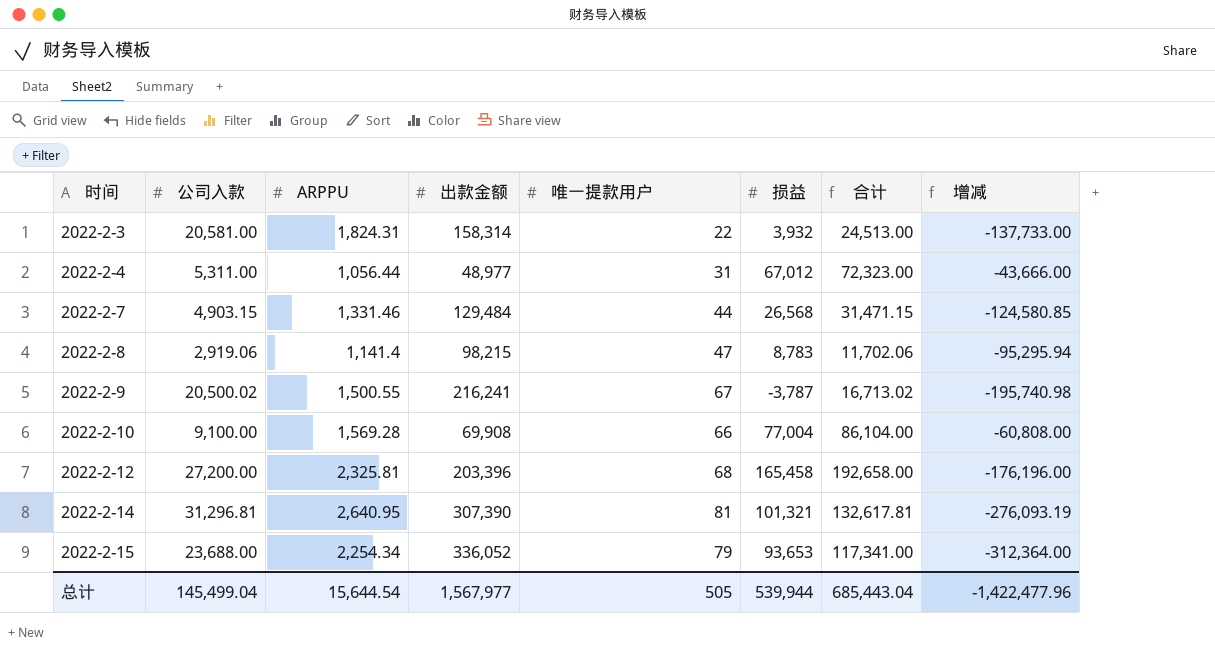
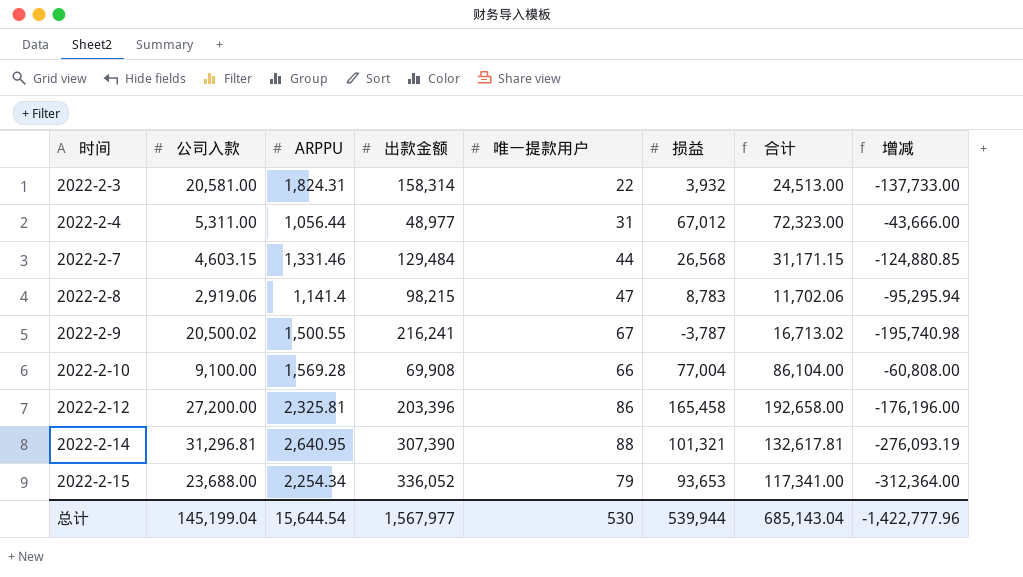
2022-2-7 | 公司入款: 4,903.15 -> 4,603.15
2022-2-7 | 合计: 31,471.15 -> 31,171.15
2022-2-7 | 增减: -124,580.85 -> -124,880.85
2022-2-12 | 唯一提款用户: 68 -> 86
2022-2-14 | 唯一提款用户: 81 -> 88
总计 | 公司入款: 145,499.04 -> 145,199.04
总计 | 唯一提款用户: 505 -> 530
总计 | 合计: 685,443.04 -> 685,143.04
总计 | 增减: -1,422,477.96 -> -1,422,777.96

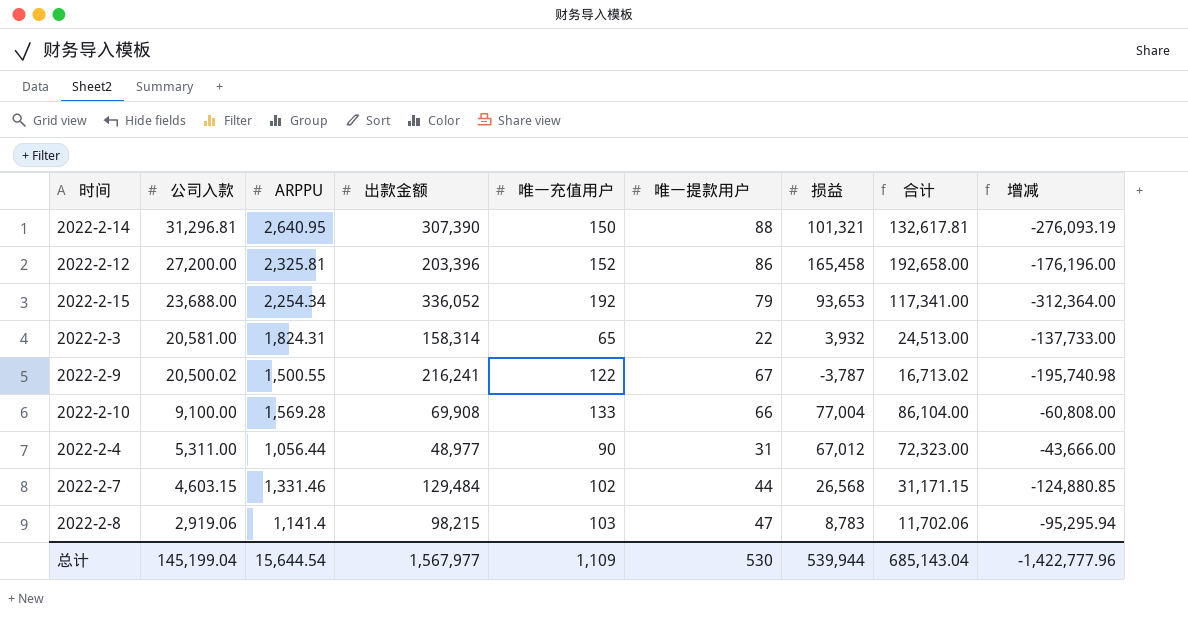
row order: 时间 ascending -> 公司入款 descending
column 唯一充值用户 | position: none -> 5

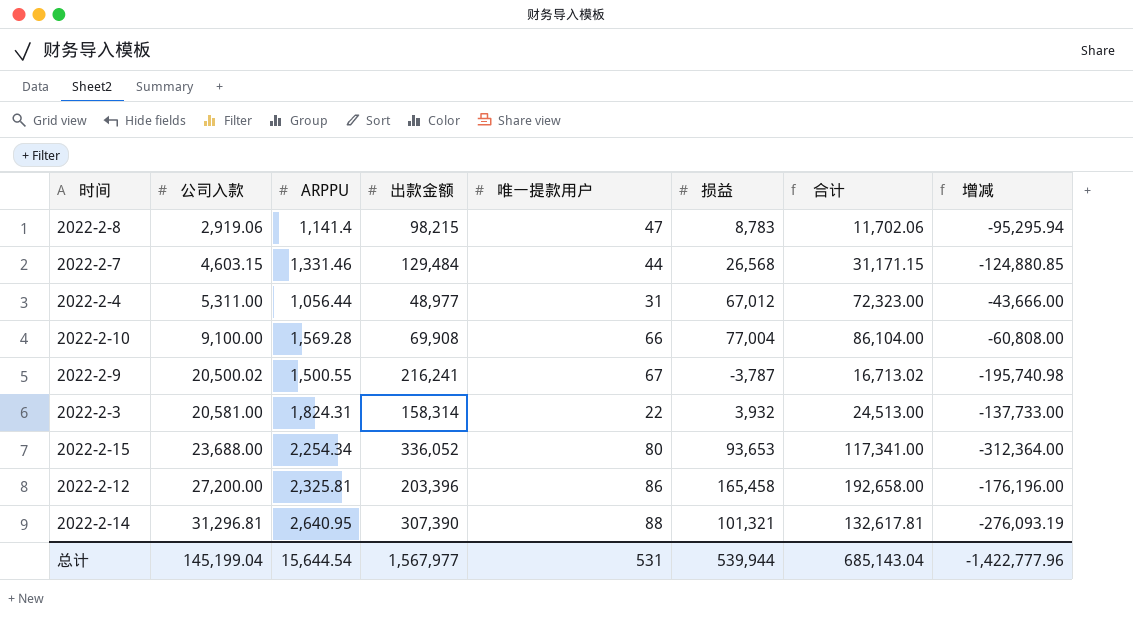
row order: 公司入款 descending -> 公司入款 ascending
column 唯一充值用户 | position: 5 -> none
2022-2-15 | 唯一提款用户: 79 -> 80
总计 | 唯一提款用户: 530 -> 531

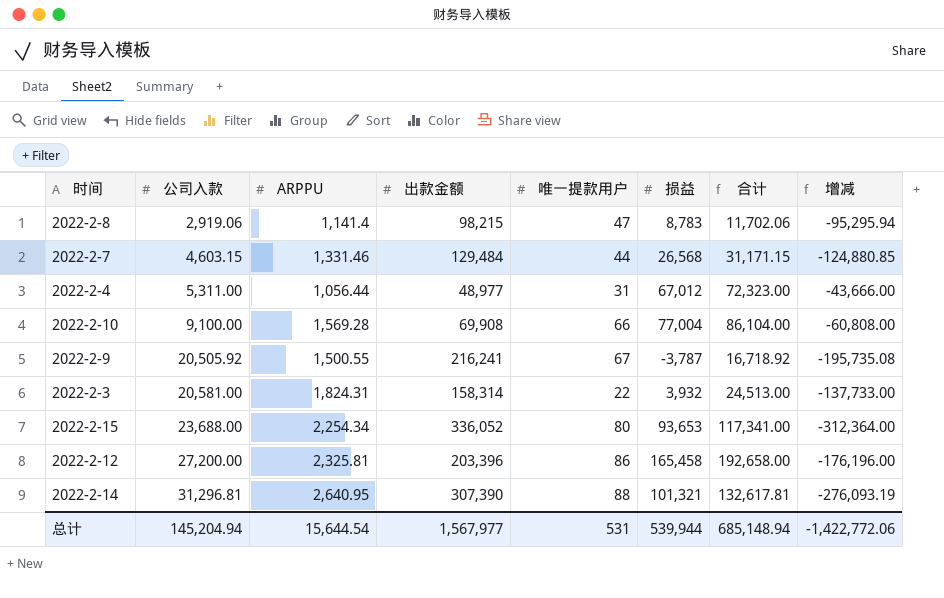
2022-2-9 | 公司入款: 20,500.02 -> 20,505.92
2022-2-9 | 合计: 16,713.02 -> 16,718.92
2022-2-9 | 增减: -195,740.98 -> -195,735.08
总计 | 公司入款: 145,199.04 -> 145,204.94
总计 | 合计: 685,143.04 -> 685,148.94
总计 | 增减: -1,422,777.96 -> -1,422,772.06

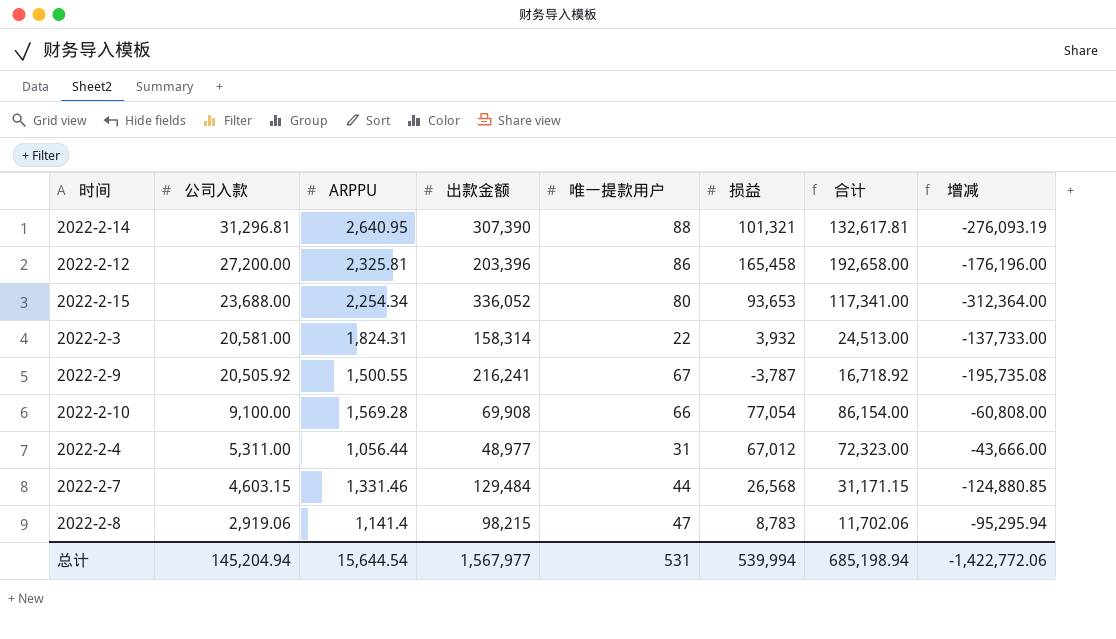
row order: 公司入款 ascending -> 公司入款 descending
2022-2-10 | 损益: 77,004 -> 77,054
2022-2-10 | 合计: 86,104.00 -> 86,154.00
总计 | 损益: 539,944 -> 539,994
总计 | 合计: 685,148.94 -> 685,198.94

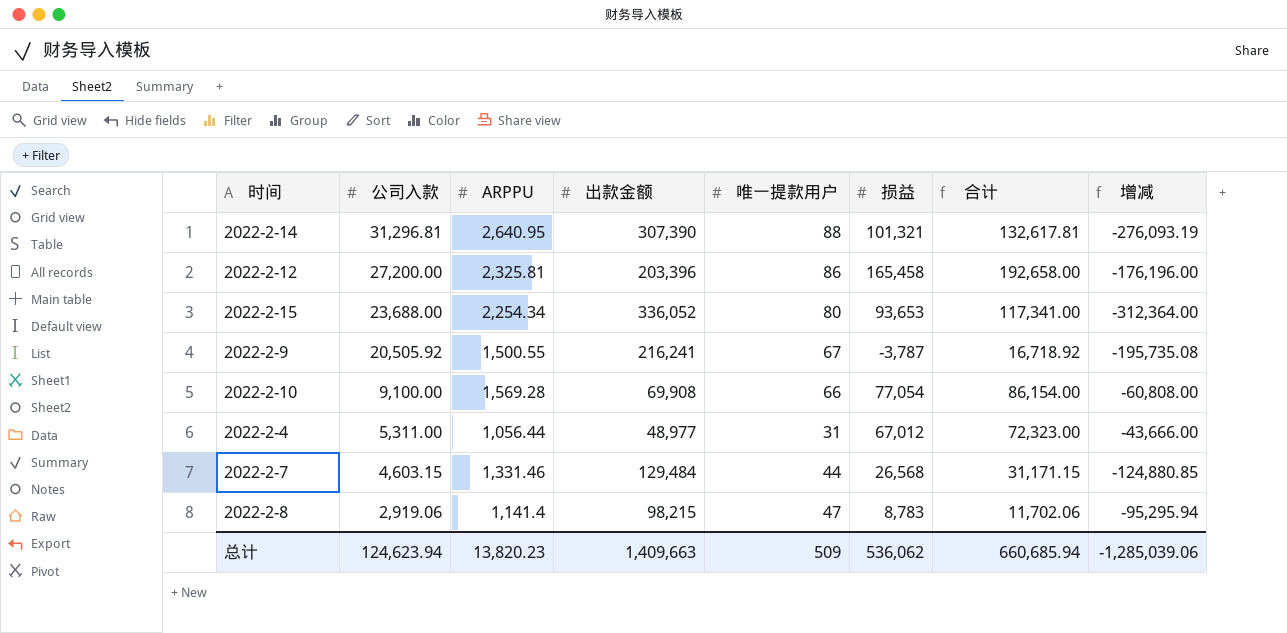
row 2022-2-3: 20,581.00 | 1,824.31 | 158,314 | 22 | 3,932 | 24,513.00 | -137,733.00 -> none
总计 | 公司入款: 145,204.94 -> 124,623.94
总计 | ARPPU: 15,644.54 -> 13,820.23
总计 | 出款金额: 1,567,977 -> 1,409,663
总计 | 唯一提款用户: 531 -> 509
总计 | 损益: 539,994 -> 536,062
总计 | 合计: 685,198.94 -> 660,685.94
总计 | 增减: -1,422,772.06 -> -1,285,039.06

